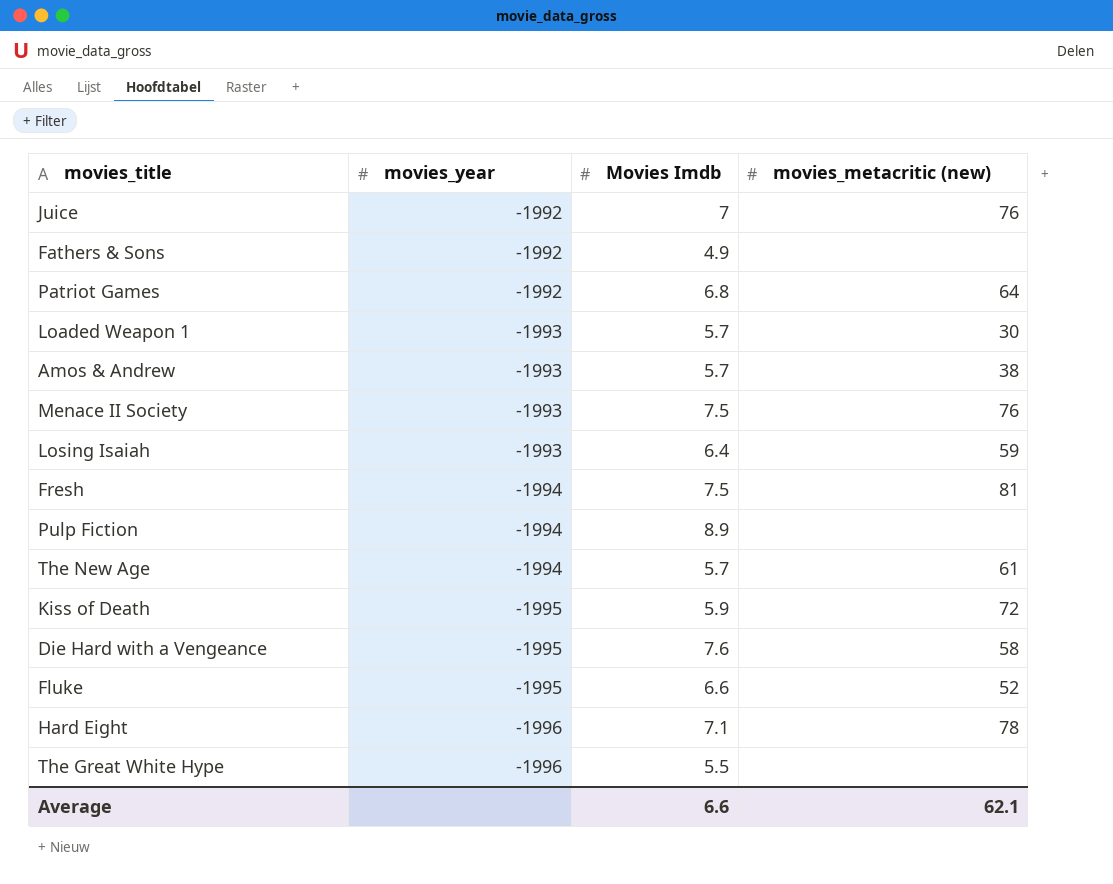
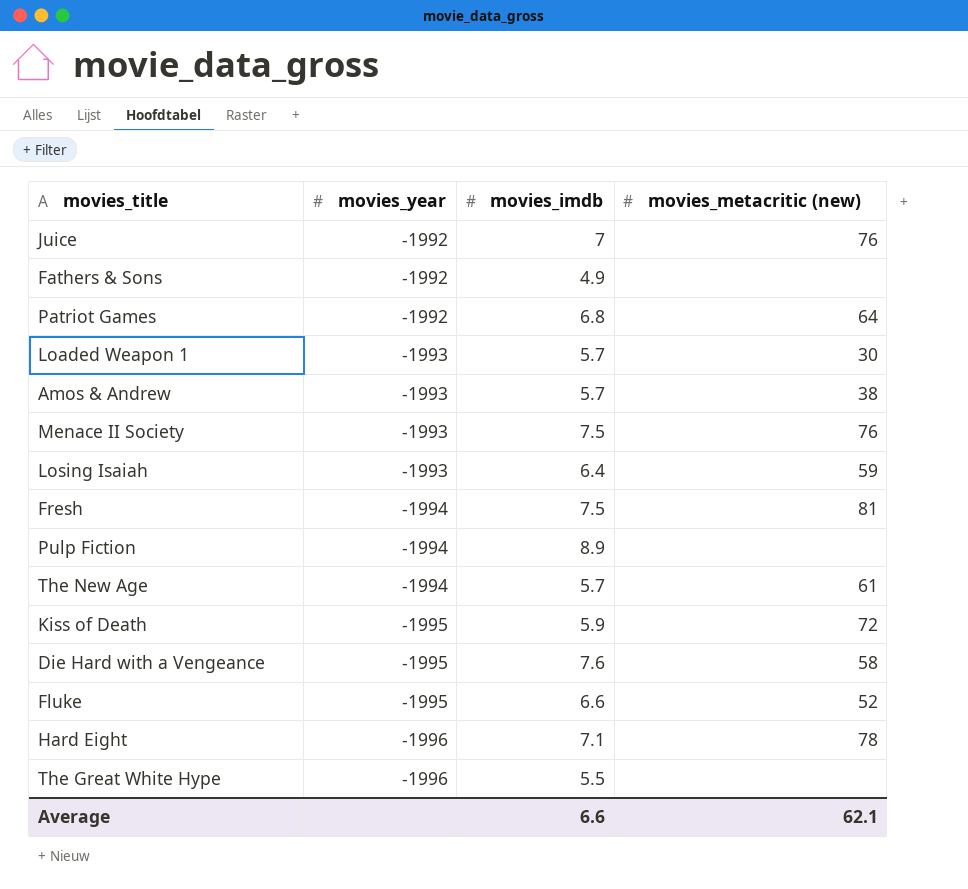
column name: Movies Imdb -> movies_imdb

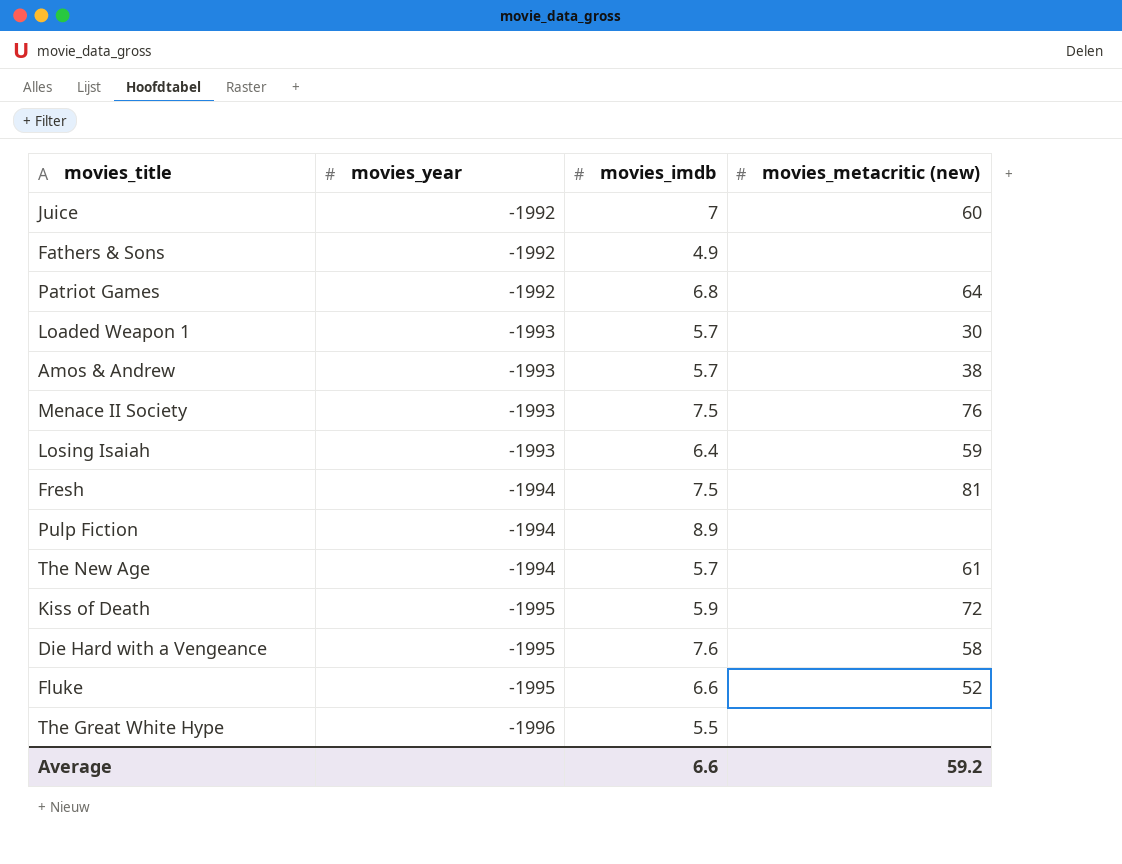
row Hard Eight: -1996 | 7.1 | 78 -> none
Juice | movies_metacritic (new): 76 -> 60
Average | movies_metacritic (new): 62.1 -> 59.2

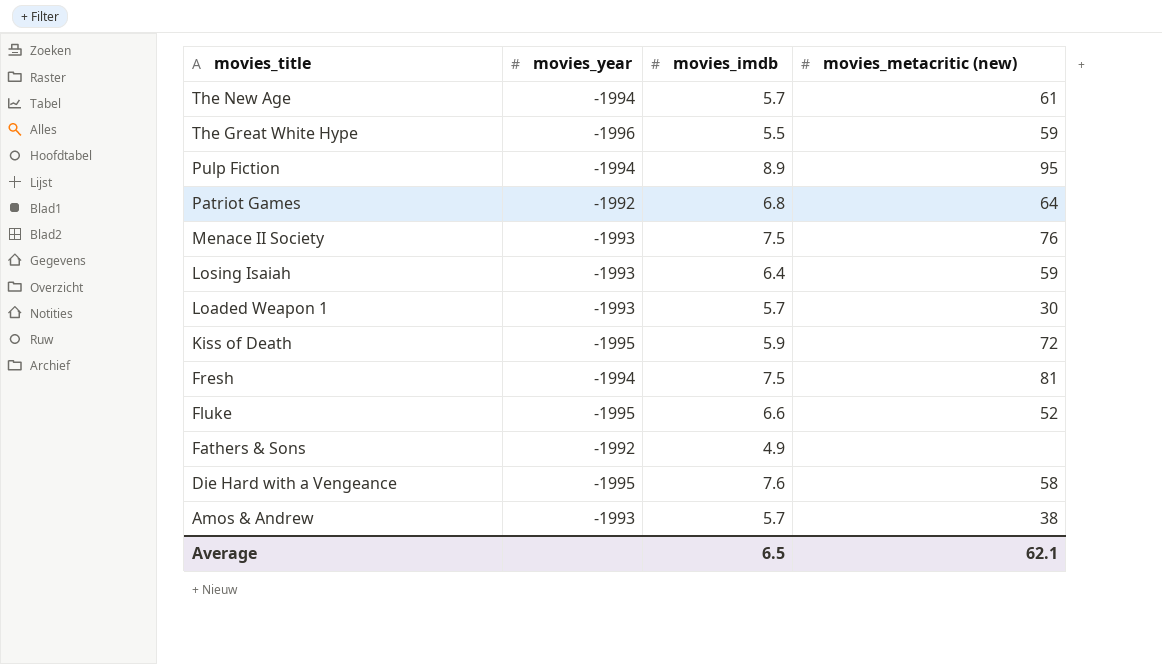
row order: movies_year descending -> movies_title descending
row Juice: -1992 | 7 | 60 -> none
The Great White Hype | movies_metacritic (new): none -> 59
Pulp Fiction | movies_metacritic (new): none -> 95
Average | movies_imdb: 6.6 -> 6.5
Average | movies_metacritic (new): 59.2 -> 62.1

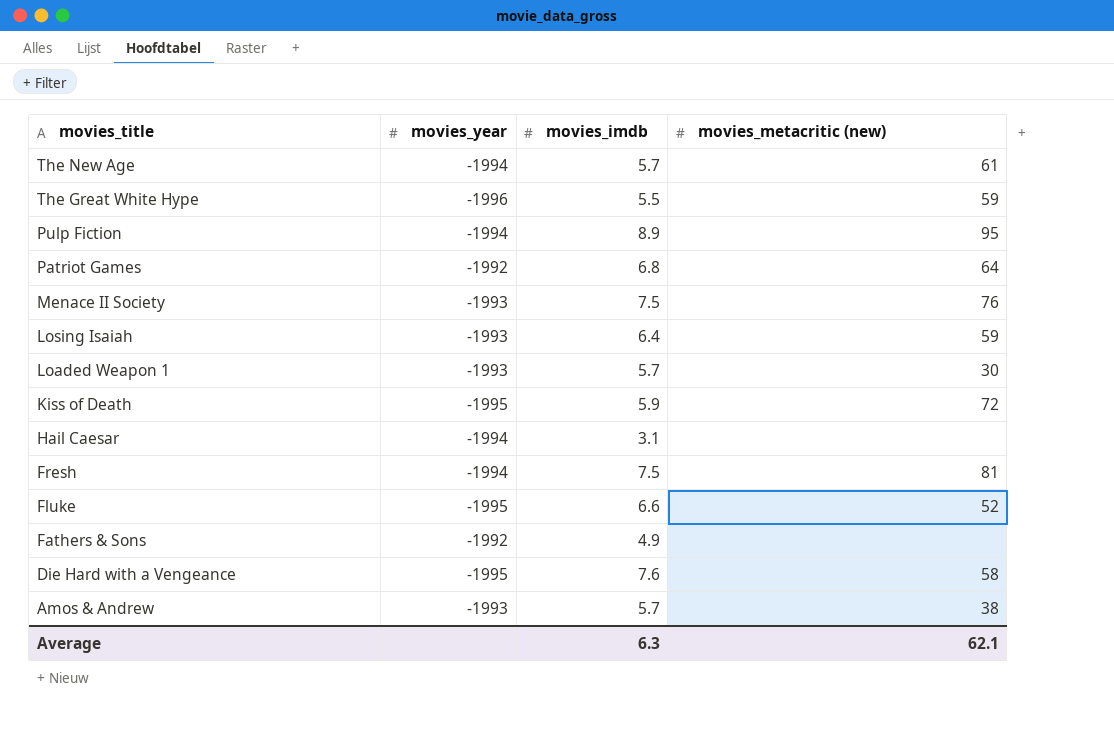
row Hail Caesar: none -> -1994 | 3.1 | none
Average | movies_imdb: 6.5 -> 6.3

